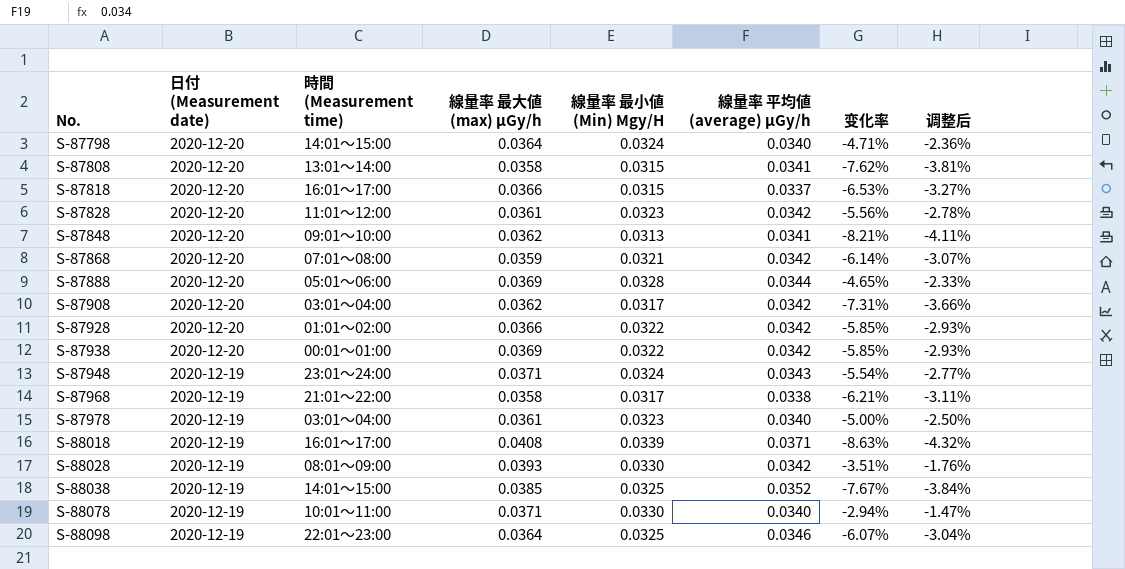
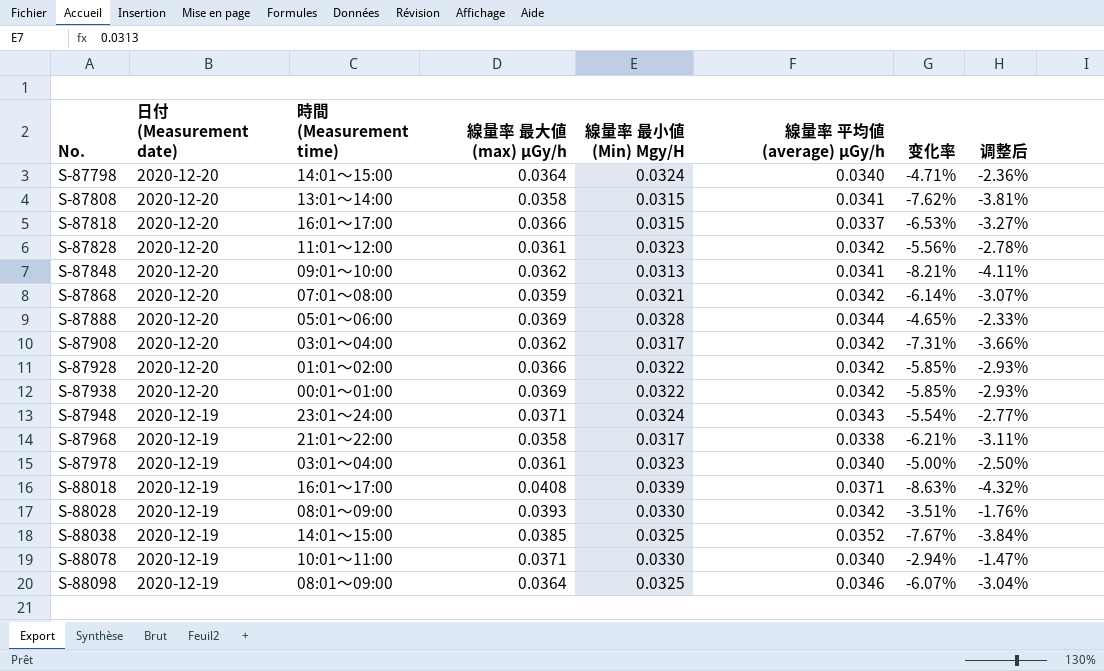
S-88098 | 時間 (Measurement time): 22:01～23:00 -> 08:01～09:00

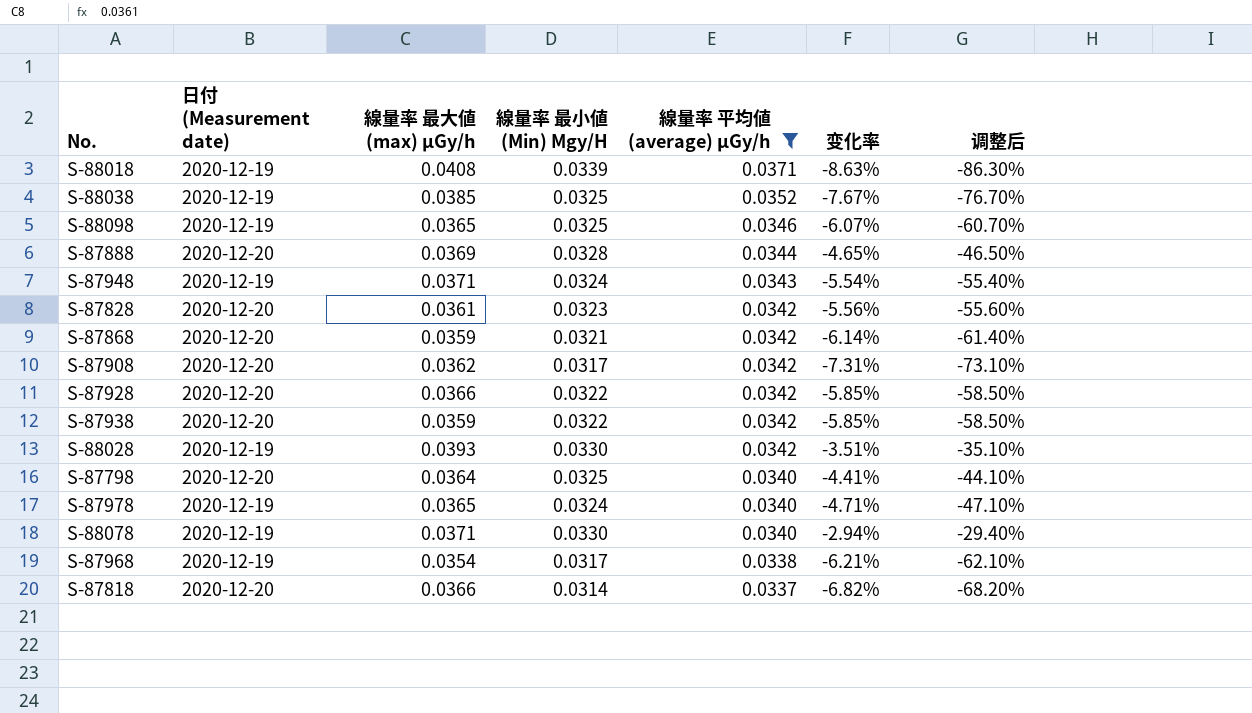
filter: none -> 線量率 平均値 (average) μGy/h != 0.0341
row order: No. ascending -> 線量率 平均値 (average) μGy/h descending
column 時間 (Measurement time) | position: 3 -> none
column 调整后 | formula: [变化率] * 0.5 -> [变化率] * 10
S-88098 | 線量率 最大値 (max) μGy/h: 0.0364 -> 0.0365
S-87938 | 線量率 最大値 (max) μGy/h: 0.0369 -> 0.0359
S-87798 | 線量率 最小値 (Min) Μgy/H: 0.0324 -> 0.0325
S-87798 | 变化率: -4.71% -> -4.41%
S-87978 | 線量率 最大値 (max) μGy/h: 0.0361 -> 0.0365
S-87978 | 線量率 最小値 (Min) Μgy/H: 0.0323 -> 0.0324
S-87978 | 变化率: -5.00% -> -4.71%
S-87968 | 線量率 最大値 (max) μGy/h: 0.0358 -> 0.0354
S-87818 | 線量率 最小値 (Min) Μgy/H: 0.0315 -> 0.0314
S-87818 | 变化率: -6.53% -> -6.82%

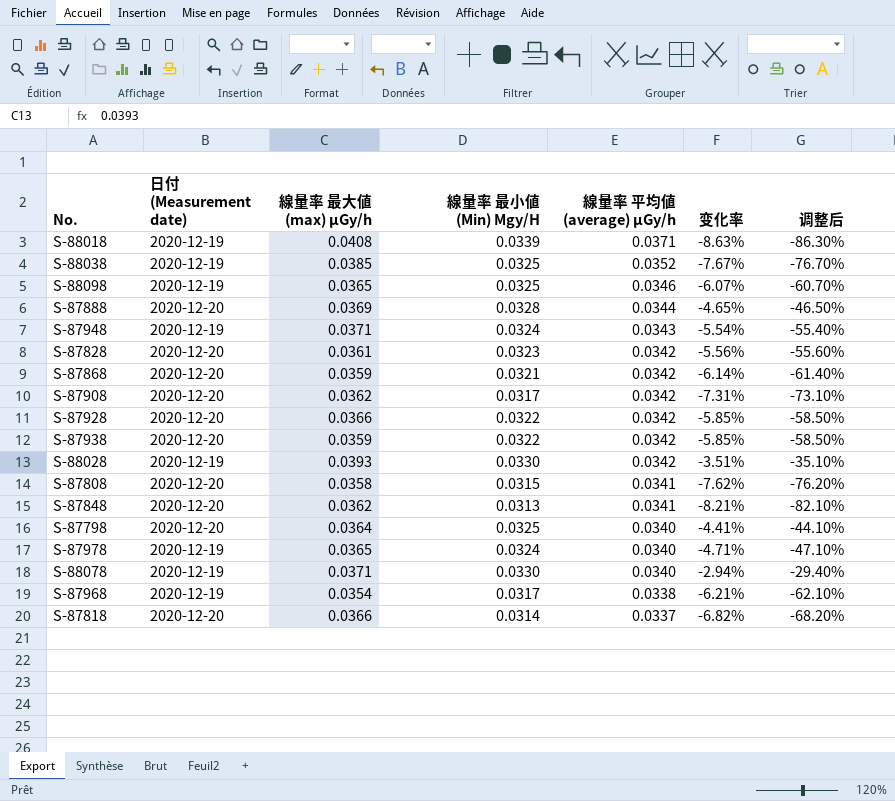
filter: 線量率 平均値 (average) μGy/h != 0.0341 -> none

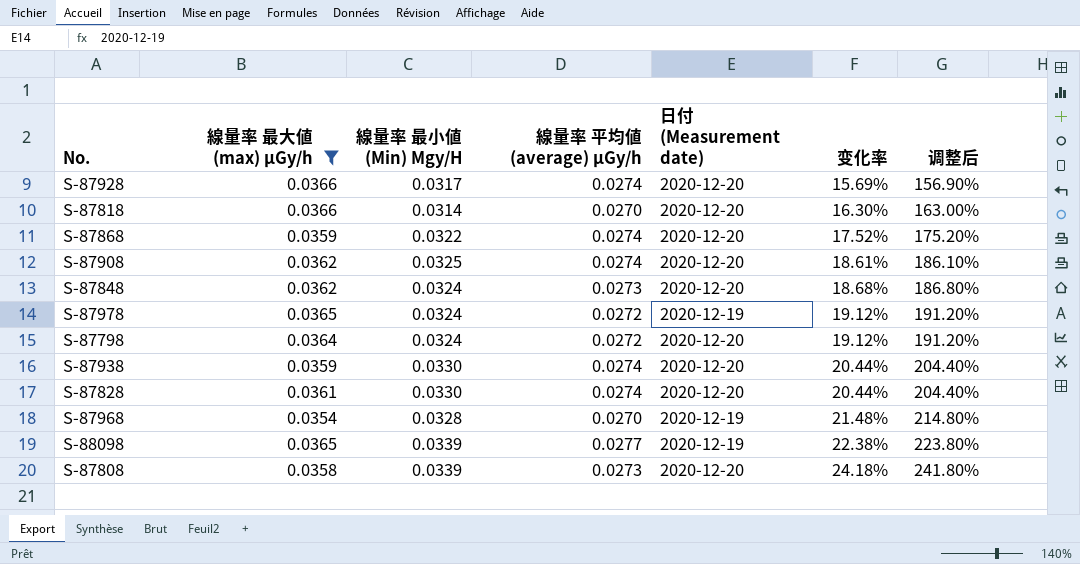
filter: none -> 線量率 最大値 (max) μGy/h <= 0.0366
row order: 線量率 平均値 (average) μGy/h descending -> 变化率 ascending
column 日付 (Measurement date) | position: 2 -> 5
S-87928 | 線量率 最小値 (Min) Μgy/H: 0.0322 -> 0.0317
S-87928 | 線量率 平均値 (average) μGy/h: 0.0342 -> 0.0274
S-87928 | 变化率: -5.85% -> 15.69%
S-87928 | 调整后: -58.50% -> 156.90%
S-87818 | 線量率 平均値 (average) μGy/h: 0.0337 -> 0.0270
S-87818 | 变化率: -6.82% -> 16.30%
S-87818 | 调整后: -68.20% -> 163.00%
S-87868 | 線量率 最小値 (Min) Μgy/H: 0.0321 -> 0.0322
S-87868 | 線量率 平均値 (average) μGy/h: 0.0342 -> 0.0274
S-87868 | 变化率: -6.14% -> 17.52%
S-87868 | 调整后: -61.40% -> 175.20%
S-87908 | 線量率 最小値 (Min) Μgy/H: 0.0317 -> 0.0325
S-87908 | 線量率 平均値 (average) μGy/h: 0.0342 -> 0.0274
S-87908 | 变化率: -7.31% -> 18.61%
S-87908 | 调整后: -73.10% -> 186.10%
S-87848 | 線量率 最小値 (Min) Μgy/H: 0.0313 -> 0.0324
S-87848 | 線量率 平均値 (average) μGy/h: 0.0341 -> 0.0273
S-87848 | 变化率: -8.21% -> 18.68%
S-87848 | 调整后: -82.10% -> 186.80%
S-87978 | 線量率 平均値 (average) μGy/h: 0.0340 -> 0.0272
S-87978 | 变化率: -4.71% -> 19.12%
S-87978 | 调整后: -47.10% -> 191.20%
S-87798 | 線量率 最小値 (Min) Μgy/H: 0.0325 -> 0.0324
S-87798 | 線量率 平均値 (average) μGy/h: 0.0340 -> 0.0272
S-87798 | 变化率: -4.41% -> 19.12%
S-87798 | 调整后: -44.10% -> 191.20%
S-87938 | 線量率 最小値 (Min) Μgy/H: 0.0322 -> 0.0330
S-87938 | 線量率 平均値 (average) μGy/h: 0.0342 -> 0.0274
S-87938 | 变化率: -5.85% -> 20.44%
S-87938 | 调整后: -58.50% -> 204.40%
S-87828 | 線量率 最小値 (Min) Μgy/H: 0.0323 -> 0.0330
S-87828 | 線量率 平均値 (average) μGy/h: 0.0342 -> 0.0274
S-87828 | 变化率: -5.56% -> 20.44%
S-87828 | 调整后: -55.60% -> 204.40%
S-87968 | 線量率 最小値 (Min) Μgy/H: 0.0317 -> 0.0328
S-87968 | 線量率 平均値 (average) μGy/h: 0.0338 -> 0.0270
S-87968 | 变化率: -6.21% -> 21.48%
S-87968 | 调整后: -62.10% -> 214.80%
S-88098 | 線量率 最小値 (Min) Μgy/H: 0.0325 -> 0.0339
S-88098 | 線量率 平均値 (average) μGy/h: 0.0346 -> 0.0277
S-88098 | 变化率: -6.07% -> 22.38%
S-88098 | 调整后: -60.70% -> 223.80%
S-87808 | 線量率 最小値 (Min) Μgy/H: 0.0315 -> 0.0339
S-87808 | 線量率 平均値 (average) μGy/h: 0.0341 -> 0.0273
S-87808 | 变化率: -7.62% -> 24.18%
S-87808 | 调整后: -76.20% -> 241.80%

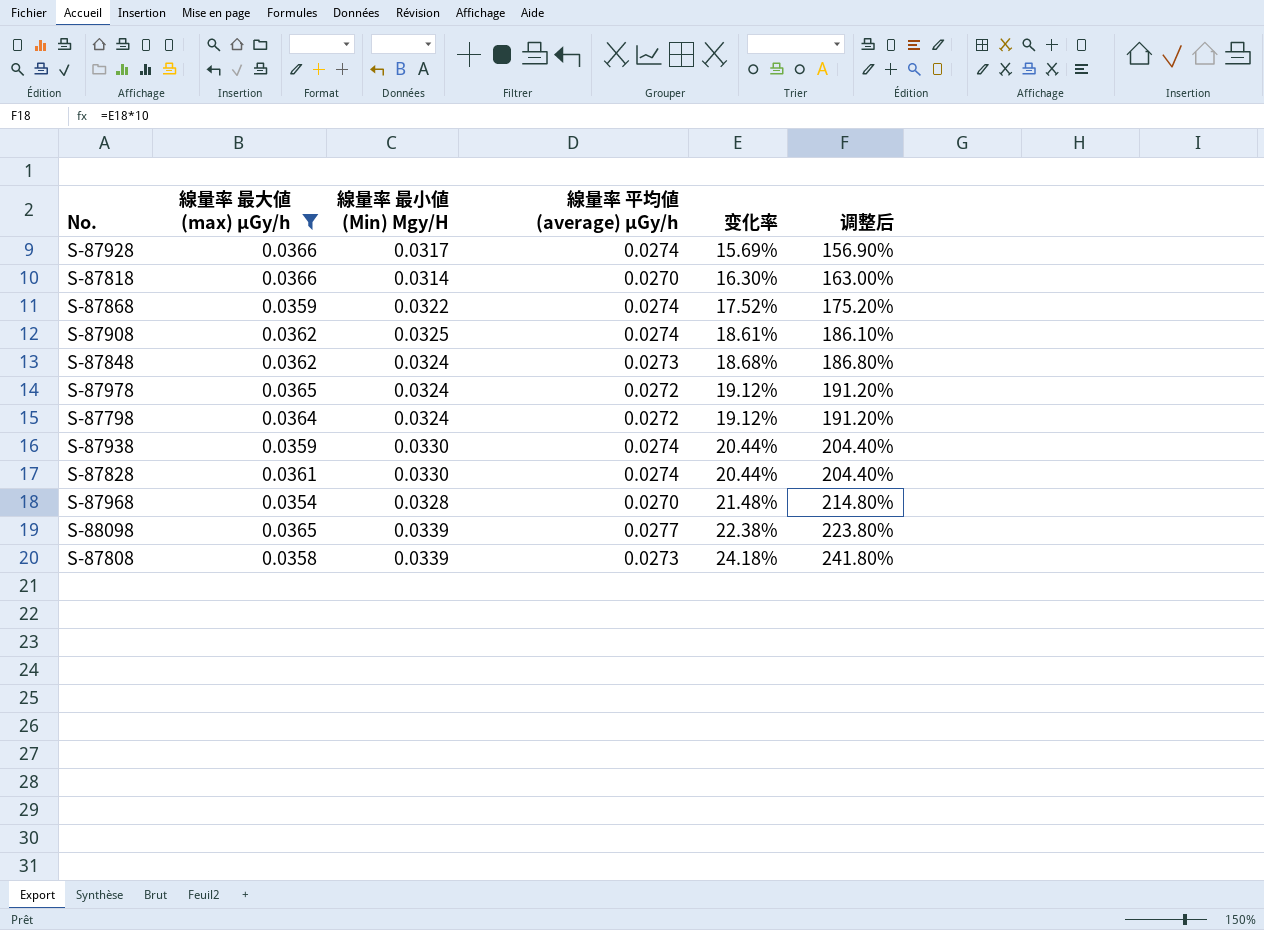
column 日付 (Measurement date) | position: 5 -> none

